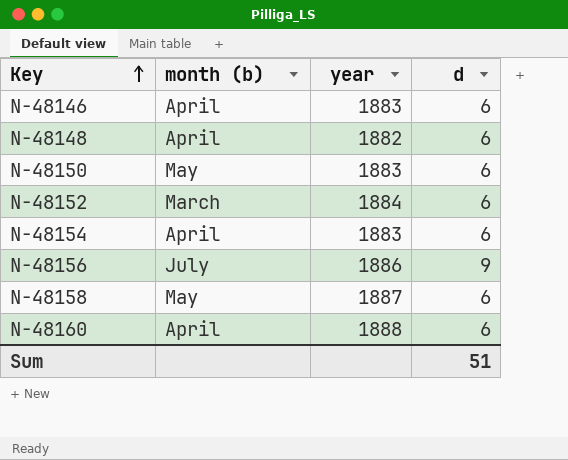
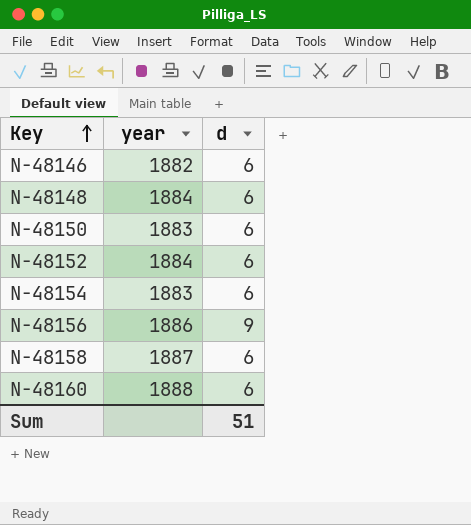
column month (b) | position: 2 -> none
N-48146 | year: 1883 -> 1882
N-48148 | year: 1882 -> 1884

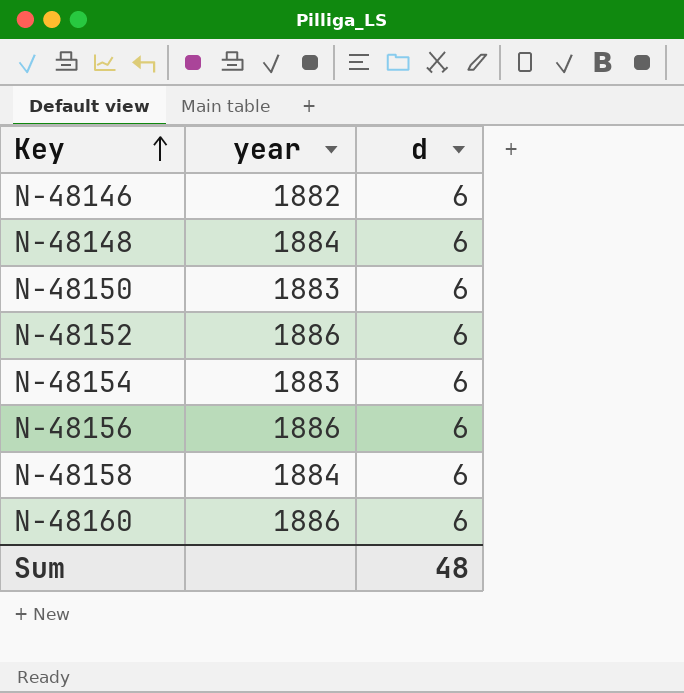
N-48152 | year: 1884 -> 1886
N-48156 | d: 9 -> 6
N-48158 | year: 1887 -> 1884
N-48160 | year: 1888 -> 1886
Sum | d: 51 -> 48

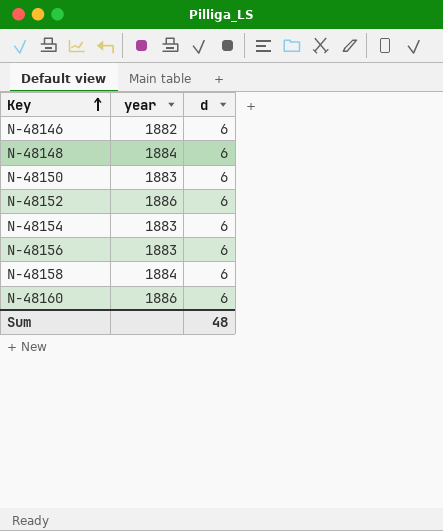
N-48156 | year: 1886 -> 1883

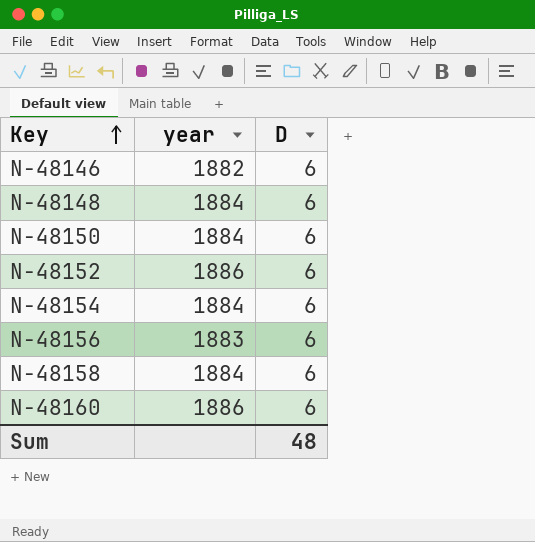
column name: d -> D
N-48150 | year: 1883 -> 1884
N-48154 | year: 1883 -> 1884

